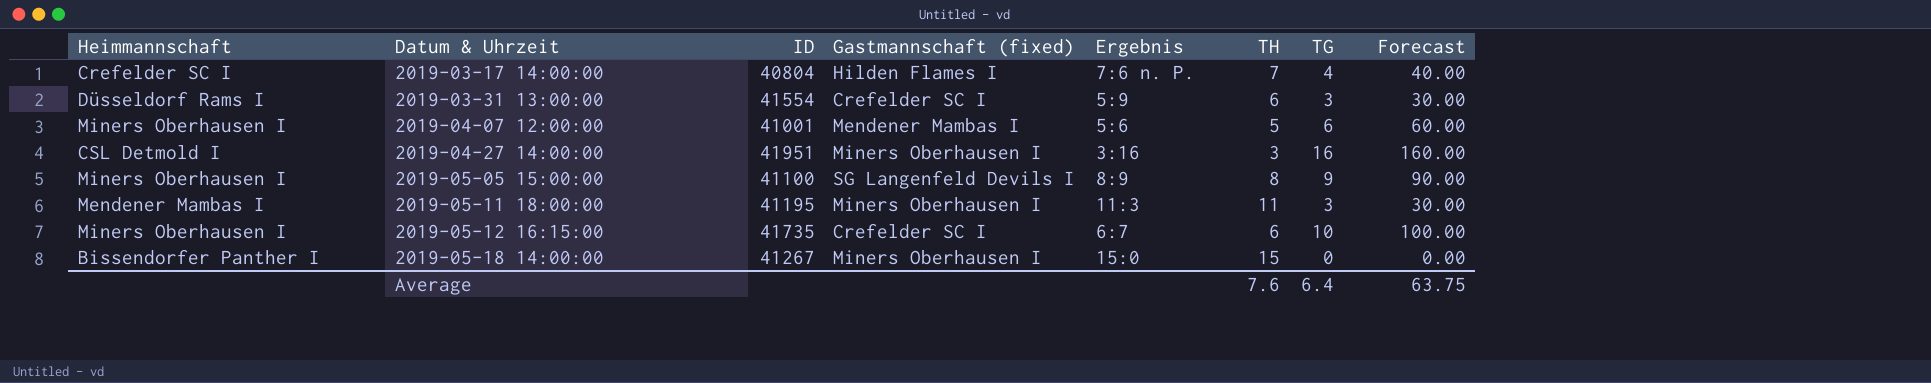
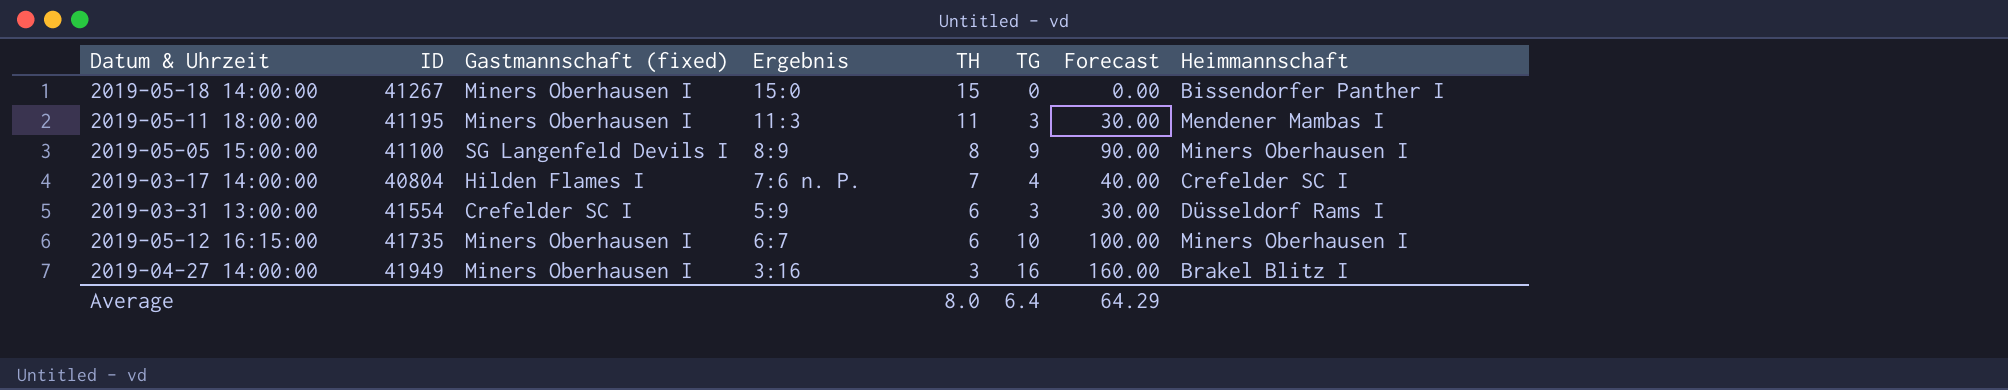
row order: Datum & Uhrzeit ascending -> TH descending
column Heimmannschaft | position: 1 -> 8
row 2019-04-07 12:00:00: Miners Oberhausen I | 41001 | Mendener Mambas I | 5:6 | 5 | 6 | 60.00 -> none
2019-05-12 16:15:00 | Gastmannschaft (fixed): Crefelder SC I -> Miners Oberhausen I
2019-04-27 14:00:00 | ID: 41951 -> 41949
2019-04-27 14:00:00 | Heimmannschaft: CSL Detmold I -> Brakel Blitz I
Average | TH: 7.6 -> 8.0
Average | Forecast: 63.75 -> 64.29

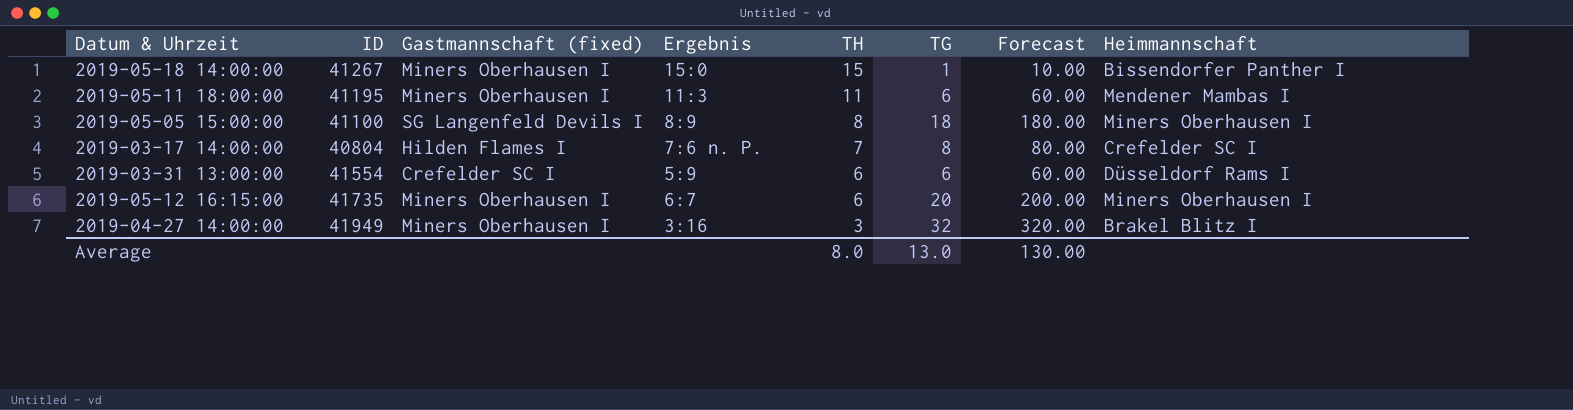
2019-05-18 14:00:00 | TG: 0 -> 1
2019-05-18 14:00:00 | Forecast: 0.00 -> 10.00
2019-05-11 18:00:00 | TG: 3 -> 6
2019-05-11 18:00:00 | Forecast: 30.00 -> 60.00
2019-05-05 15:00:00 | TG: 9 -> 18
2019-05-05 15:00:00 | Forecast: 90.00 -> 180.00
2019-03-17 14:00:00 | TG: 4 -> 8
2019-03-17 14:00:00 | Forecast: 40.00 -> 80.00
2019-03-31 13:00:00 | TG: 3 -> 6
2019-03-31 13:00:00 | Forecast: 30.00 -> 60.00
2019-05-12 16:15:00 | TG: 10 -> 20
2019-05-12 16:15:00 | Forecast: 100.00 -> 200.00
2019-04-27 14:00:00 | TG: 16 -> 32
2019-04-27 14:00:00 | Forecast: 160.00 -> 320.00
Average | TG: 6.4 -> 13.0
Average | Forecast: 64.29 -> 130.00

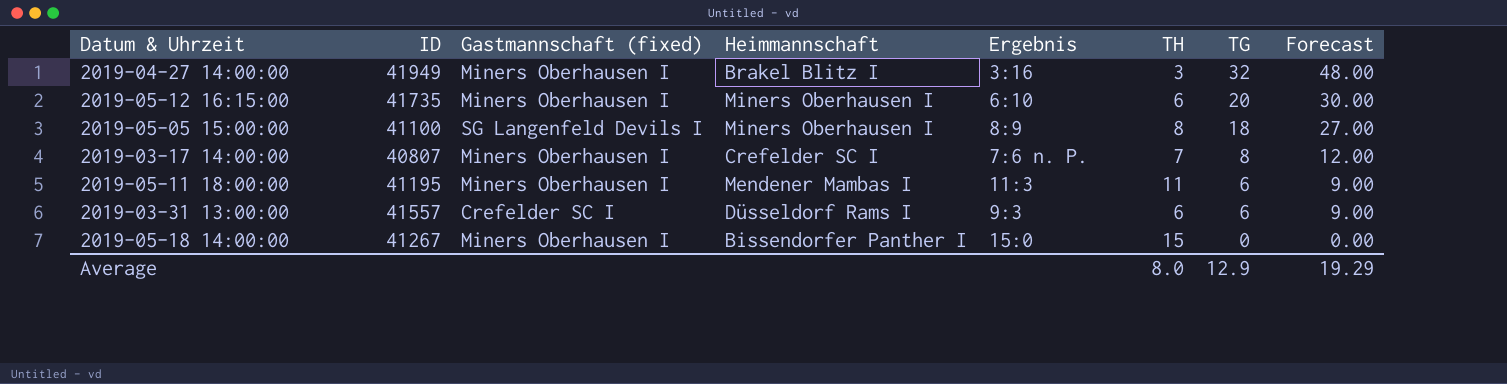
row order: TH descending -> TG descending
column Heimmannschaft | position: 8 -> 4
column Forecast | formula: [TG] * 10 -> [TG] * 1.5
2019-05-12 16:15:00 | Ergebnis: 6:7 -> 6:10
2019-03-17 14:00:00 | ID: 40804 -> 40807
2019-03-17 14:00:00 | Gastmannschaft (fixed): Hilden Flames I -> Miners Oberhausen I
2019-03-31 13:00:00 | ID: 41554 -> 41557
2019-03-31 13:00:00 | Ergebnis: 5:9 -> 9:3
2019-05-18 14:00:00 | TG: 1 -> 0
Average | TG: 13.0 -> 12.9
Average | Forecast: 130.00 -> 19.29

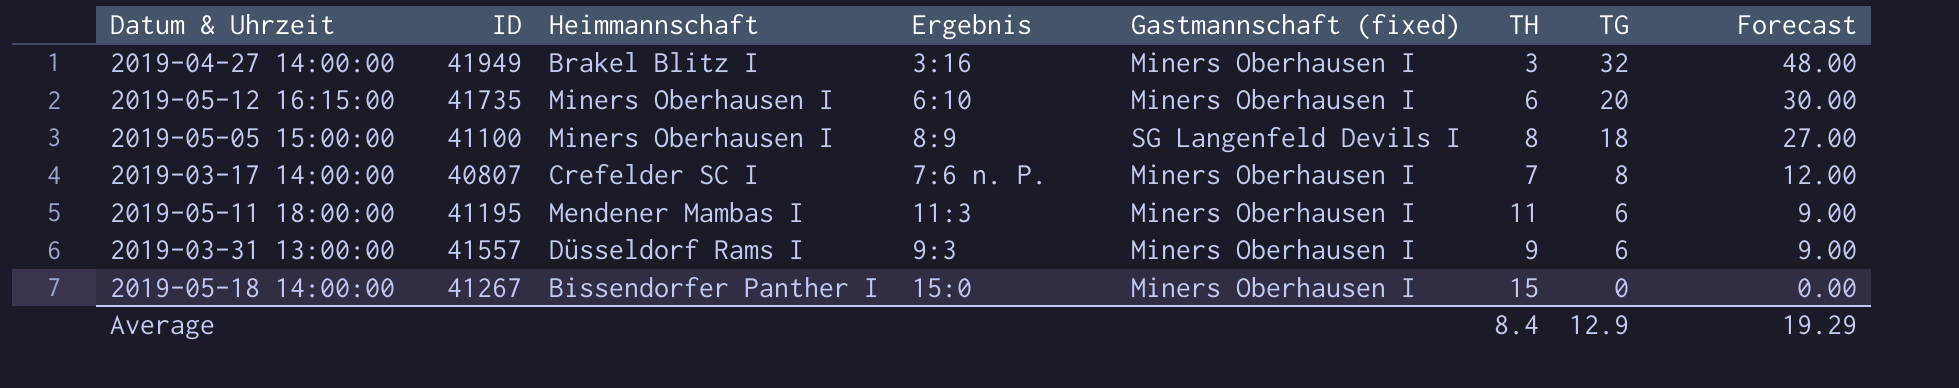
column Gastmannschaft (fixed) | position: 3 -> 5
2019-03-31 13:00:00 | Gastmannschaft (fixed): Crefelder SC I -> Miners Oberhausen I
2019-03-31 13:00:00 | TH: 6 -> 9
Average | TH: 8.0 -> 8.4

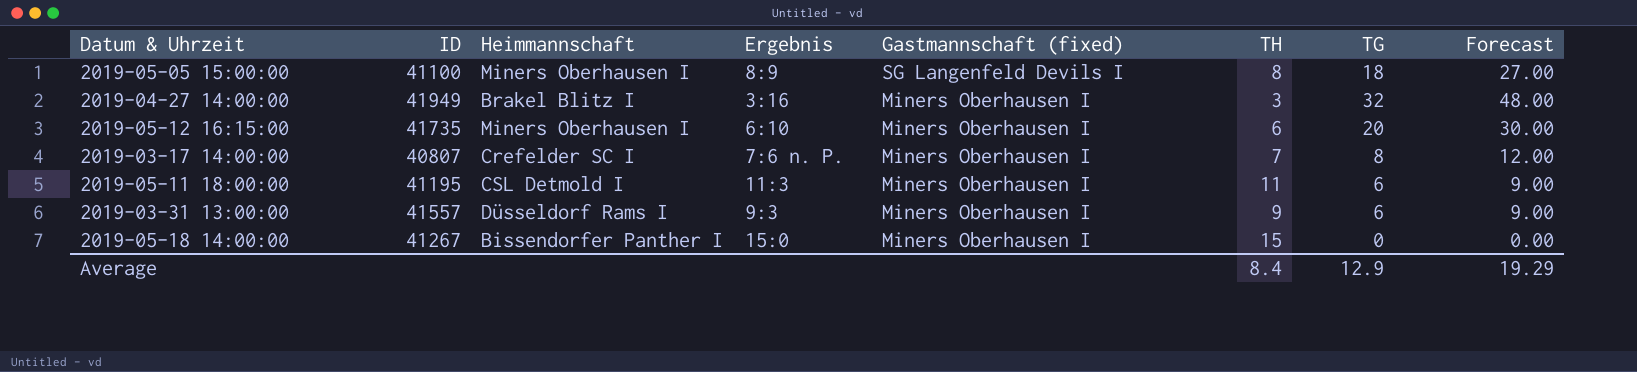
row order: TG descending -> Gastmannschaft (fixed) descending
2019-05-11 18:00:00 | Heimmannschaft: Mendener Mambas I -> CSL Detmold I

